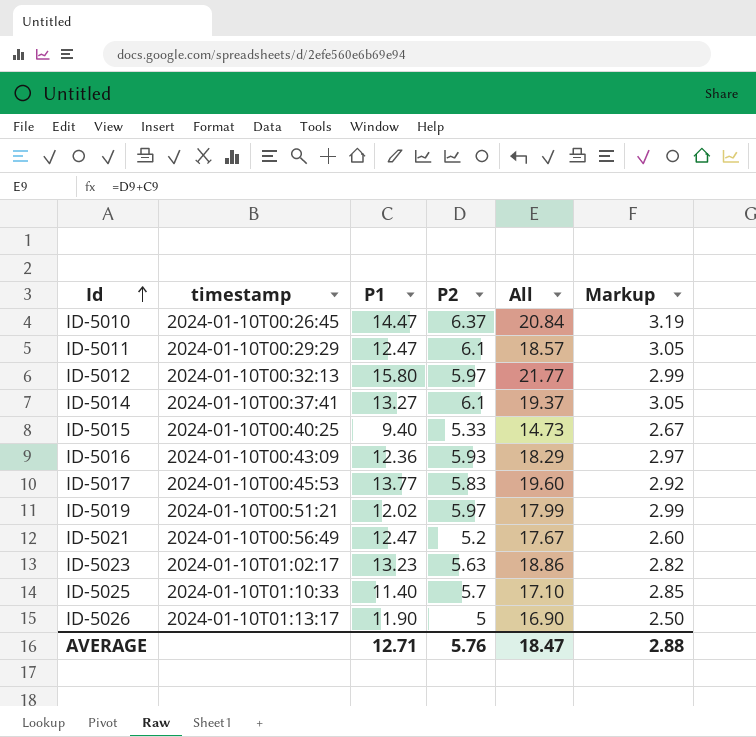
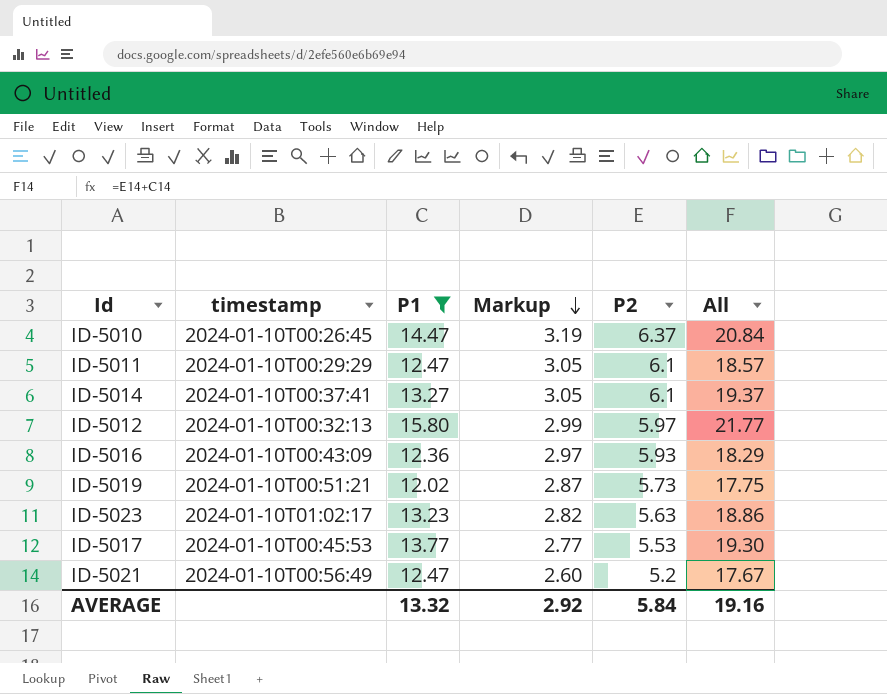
filter: none -> P1 >= 12.02
row order: Id ascending -> Markup descending
column Markup | position: 6 -> 4
ID-5019 | Markup: 2.99 -> 2.87
ID-5019 | P2: 5.97 -> 5.73
ID-5019 | All: 17.99 -> 17.75
ID-5017 | Markup: 2.92 -> 2.77
ID-5017 | P2: 5.83 -> 5.53
ID-5017 | All: 19.60 -> 19.30
AVERAGE | P1: 12.71 -> 13.32
AVERAGE | Markup: 2.88 -> 2.92
AVERAGE | P2: 5.76 -> 5.84
AVERAGE | All: 18.47 -> 19.16

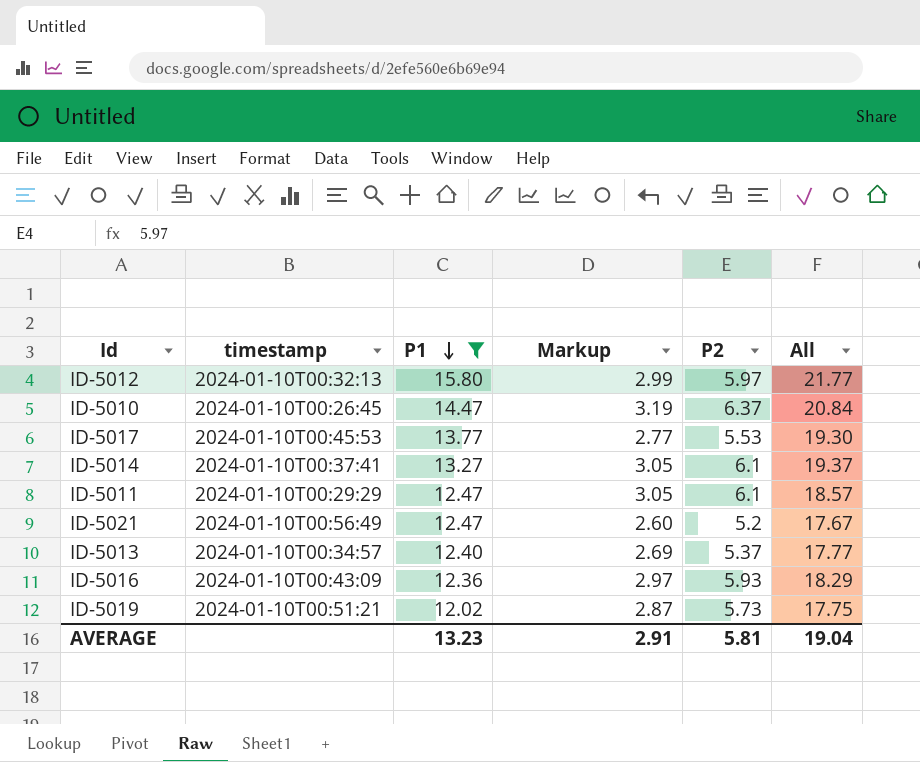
row order: Markup descending -> P1 descending
row ID-5023: 2024-01-10T01:02:17 | 13.23 | 2.82 | 5.63 | 18.86 -> none
row ID-5013: none -> 2024-01-10T00:34:57 | 12.40 | 2.69 | 5.37 | 17.77
AVERAGE | P1: 13.32 -> 13.23
AVERAGE | Markup: 2.92 -> 2.91
AVERAGE | P2: 5.84 -> 5.81
AVERAGE | All: 19.16 -> 19.04

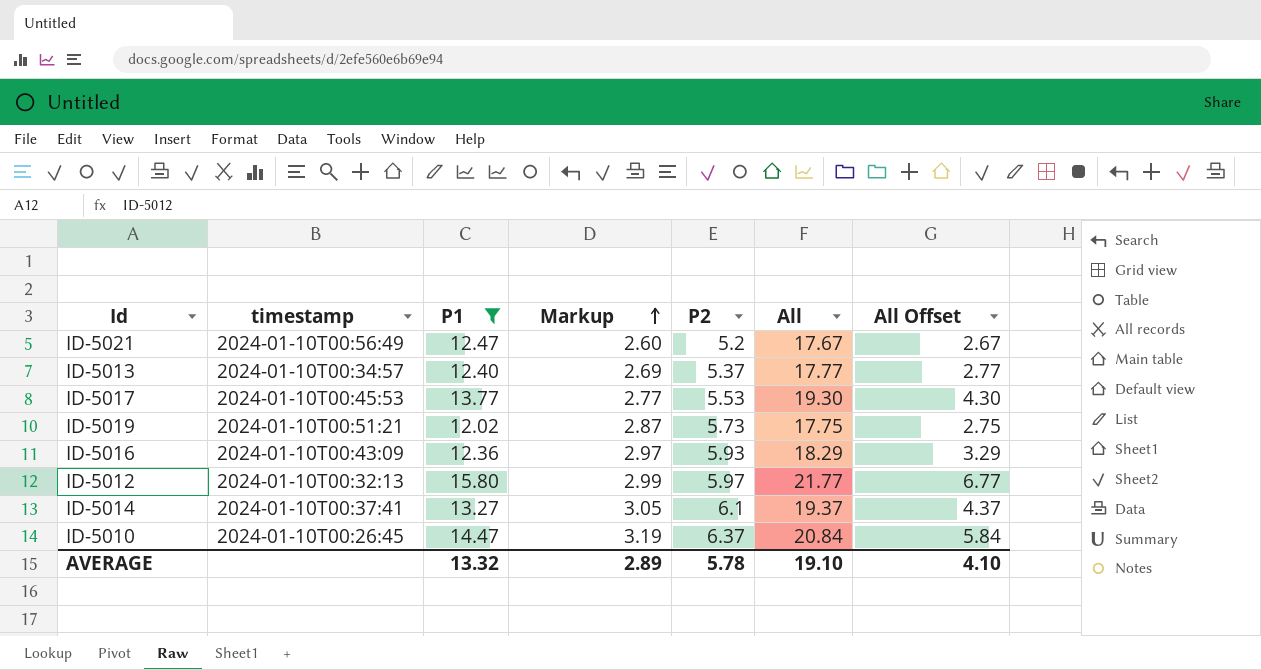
row order: P1 descending -> Markup ascending
column All Offset | formula: none -> [All] - 15
row ID-5011: 2024-01-10T00:29:29 | 12.47 | 3.05 | 6.1 | 18.57 -> none
AVERAGE | P1: 13.23 -> 13.32
AVERAGE | Markup: 2.91 -> 2.89
AVERAGE | P2: 5.81 -> 5.78
AVERAGE | All: 19.04 -> 19.10

